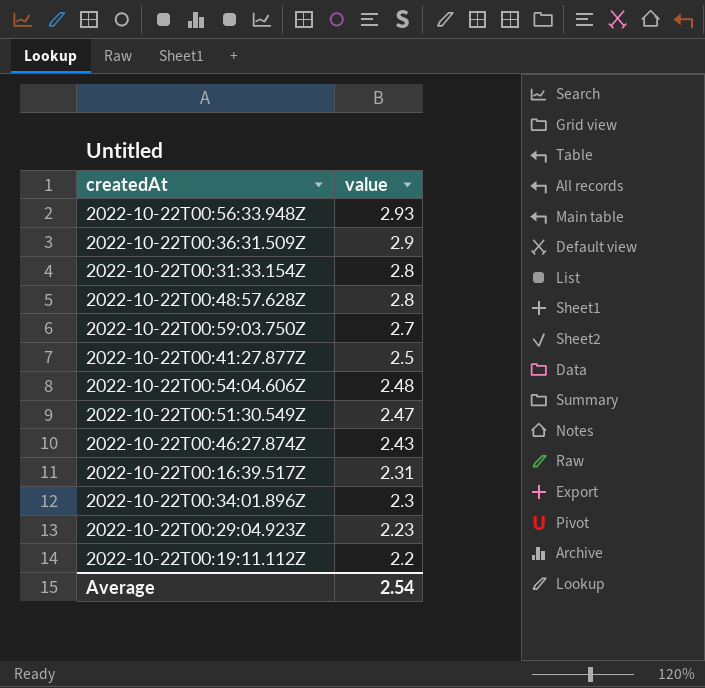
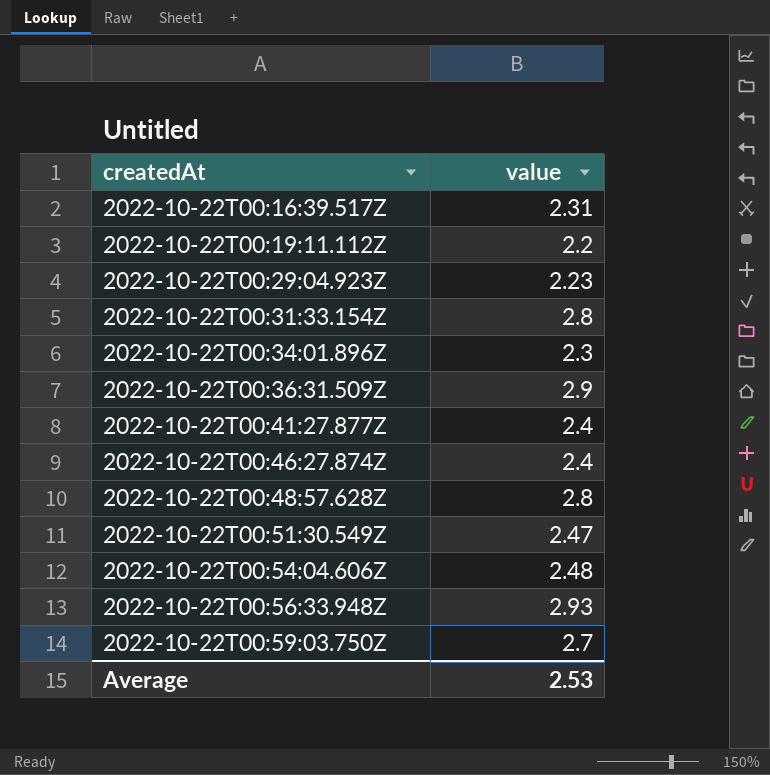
row order: value descending -> createdAt ascending
2022-10-22T00:41:27.877Z | value: 2.5 -> 2.4
2022-10-22T00:46:27.874Z | value: 2.43 -> 2.4
Average | value: 2.54 -> 2.53

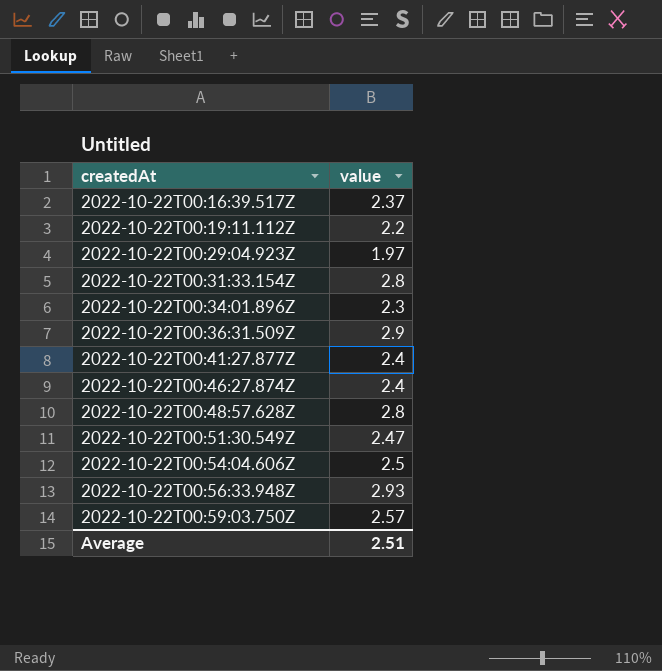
2022-10-22T00:16:39.517Z | value: 2.31 -> 2.37
2022-10-22T00:29:04.923Z | value: 2.23 -> 1.97
2022-10-22T00:54:04.606Z | value: 2.48 -> 2.5
2022-10-22T00:59:03.750Z | value: 2.7 -> 2.57
Average | value: 2.53 -> 2.51

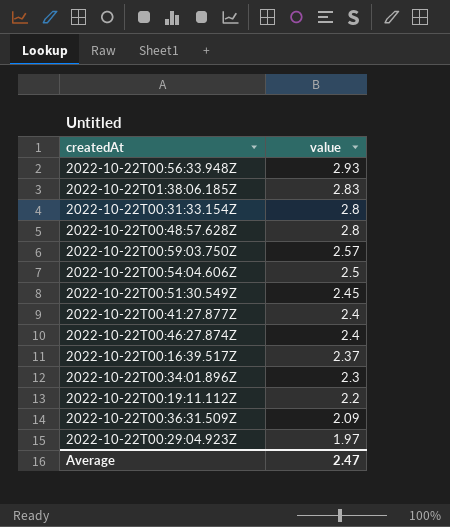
row order: createdAt ascending -> value descending
row 2022-10-22T01:38:06.185Z: none -> 2.83
2022-10-22T00:51:30.549Z | value: 2.47 -> 2.45
2022-10-22T00:36:31.509Z | value: 2.9 -> 2.09
Average | value: 2.51 -> 2.47

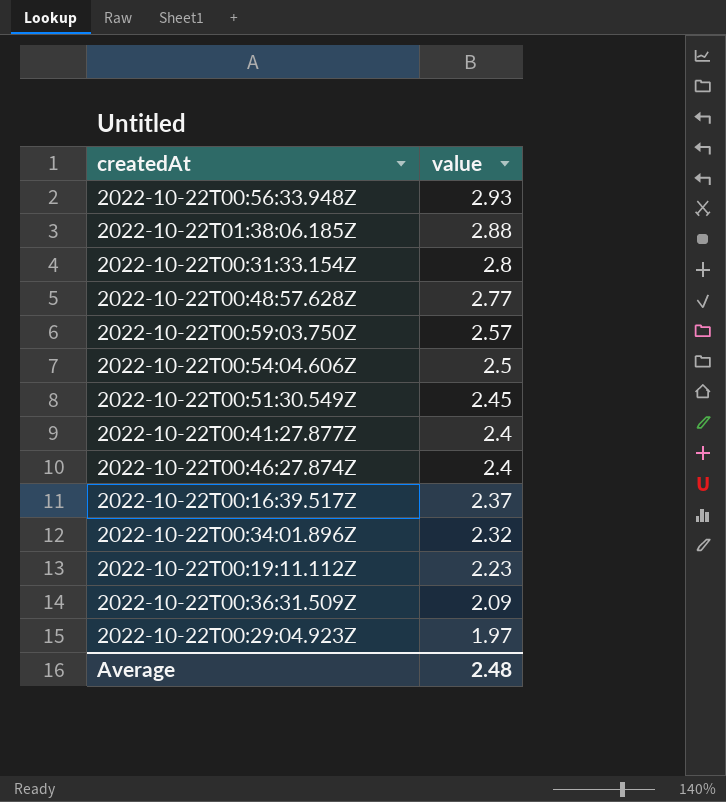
2022-10-22T01:38:06.185Z | value: 2.83 -> 2.88
2022-10-22T00:48:57.628Z | value: 2.8 -> 2.77
2022-10-22T00:34:01.896Z | value: 2.3 -> 2.32
2022-10-22T00:19:11.112Z | value: 2.2 -> 2.23
Average | value: 2.47 -> 2.48

